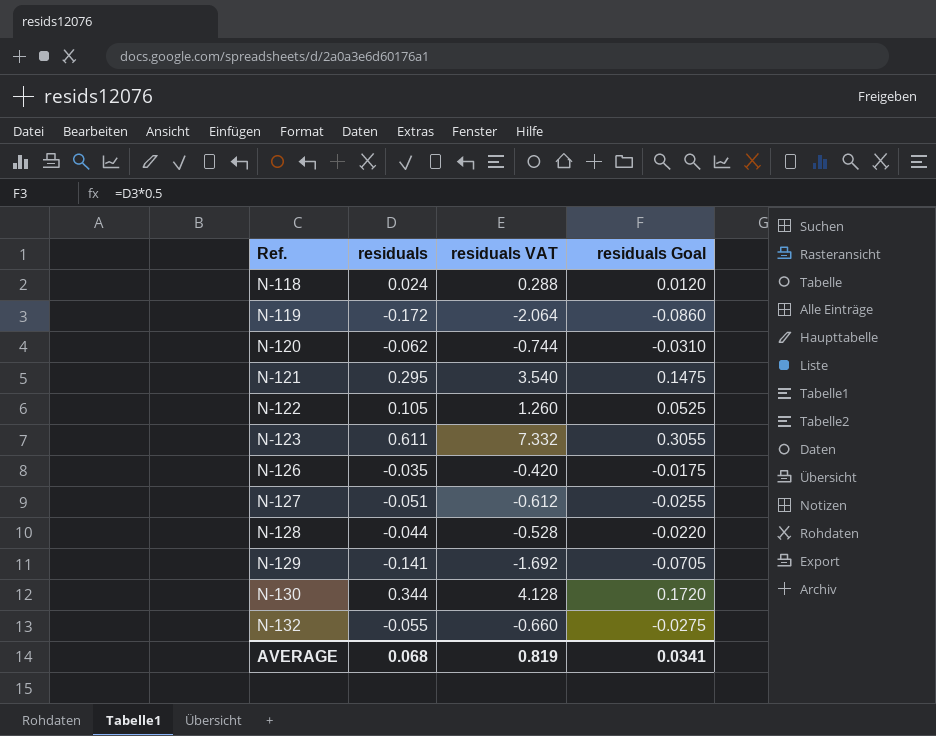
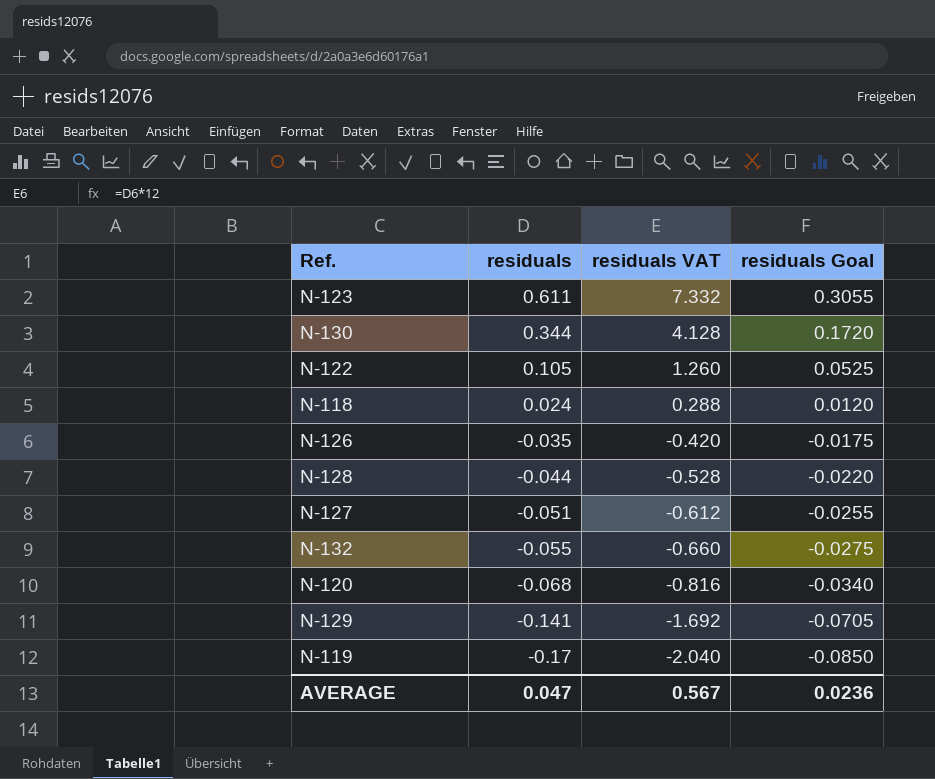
row order: Ref. ascending -> residuals descending
row N-121: 0.295 | 3.540 | 0.1475 -> none
N-120 | residuals: -0.062 -> -0.068
N-120 | residuals VAT: -0.744 -> -0.816
N-120 | residuals Goal: -0.0310 -> -0.0340
N-119 | residuals: -0.172 -> -0.17
N-119 | residuals VAT: -2.064 -> -2.040
N-119 | residuals Goal: -0.0860 -> -0.0850
AVERAGE | residuals: 0.068 -> 0.047
AVERAGE | residuals VAT: 0.819 -> 0.567
AVERAGE | residuals Goal: 0.0341 -> 0.0236

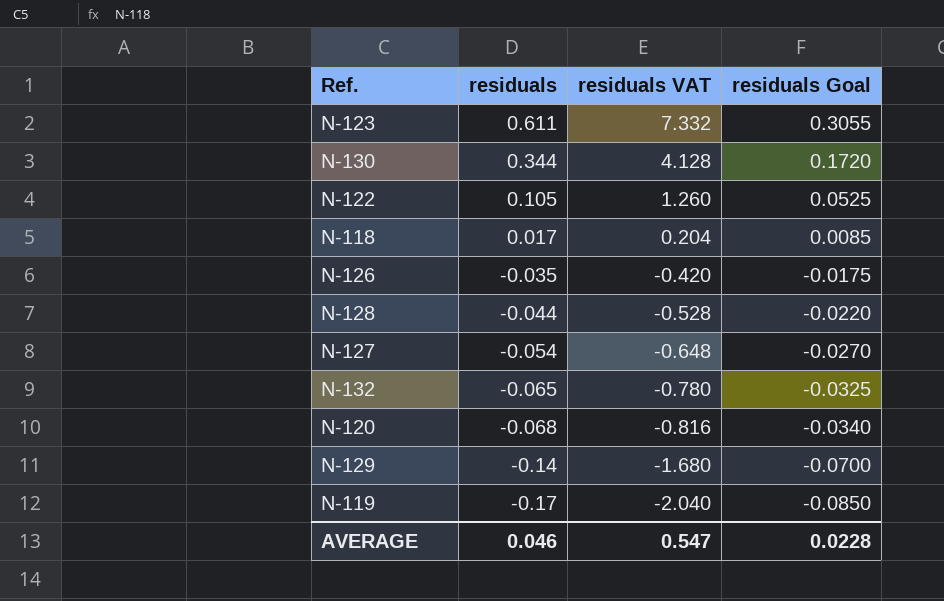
N-118 | residuals: 0.024 -> 0.017
N-118 | residuals VAT: 0.288 -> 0.204
N-118 | residuals Goal: 0.0120 -> 0.0085
N-127 | residuals: -0.051 -> -0.054
N-127 | residuals VAT: -0.612 -> -0.648
N-127 | residuals Goal: -0.0255 -> -0.0270
N-132 | residuals: -0.055 -> -0.065
N-132 | residuals VAT: -0.660 -> -0.780
N-132 | residuals Goal: -0.0275 -> -0.0325
N-129 | residuals: -0.141 -> -0.14
N-129 | residuals VAT: -1.692 -> -1.680
N-129 | residuals Goal: -0.0705 -> -0.0700
AVERAGE | residuals: 0.047 -> 0.046
AVERAGE | residuals VAT: 0.567 -> 0.547
AVERAGE | residuals Goal: 0.0236 -> 0.0228

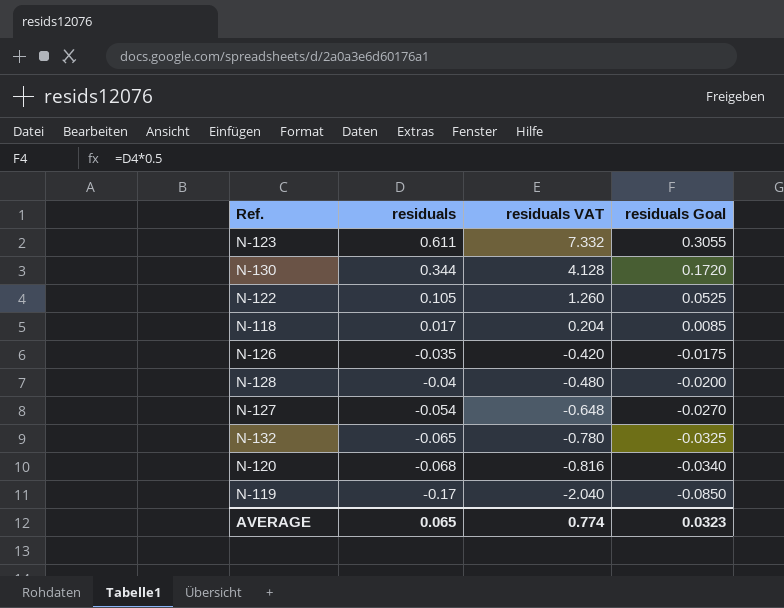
row N-129: -0.14 | -1.680 | -0.0700 -> none
N-128 | residuals: -0.044 -> -0.04
N-128 | residuals VAT: -0.528 -> -0.480
N-128 | residuals Goal: -0.0220 -> -0.0200
AVERAGE | residuals: 0.046 -> 0.065
AVERAGE | residuals VAT: 0.547 -> 0.774
AVERAGE | residuals Goal: 0.0228 -> 0.0323

